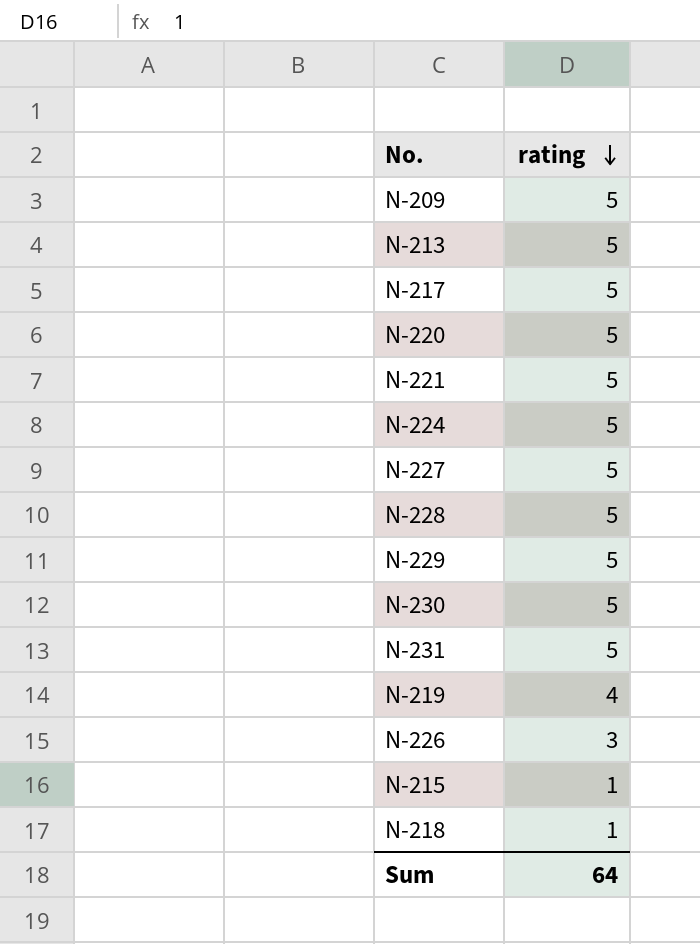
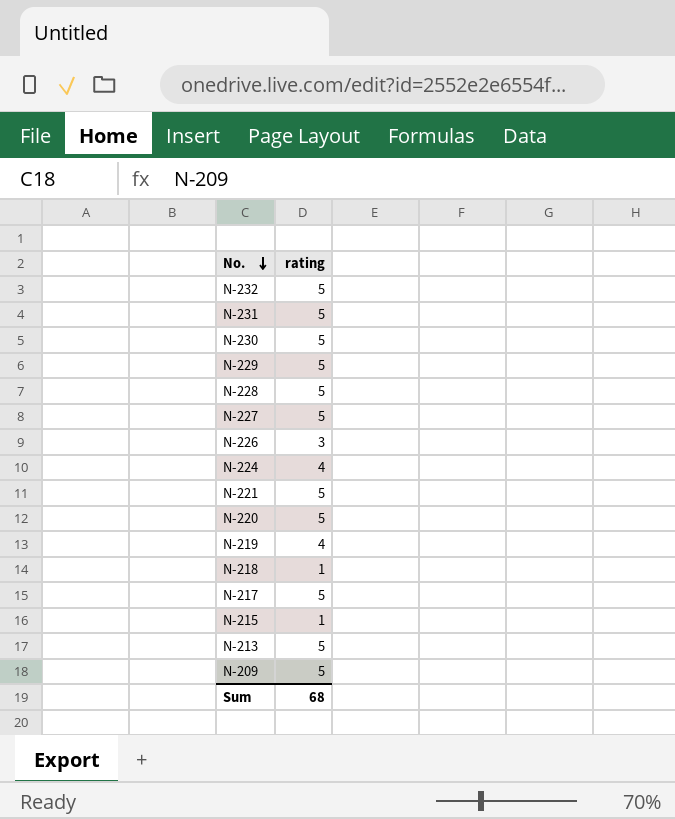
row order: rating descending -> No. descending
row N-232: none -> 5
N-224 | rating: 5 -> 4
Sum | rating: 64 -> 68

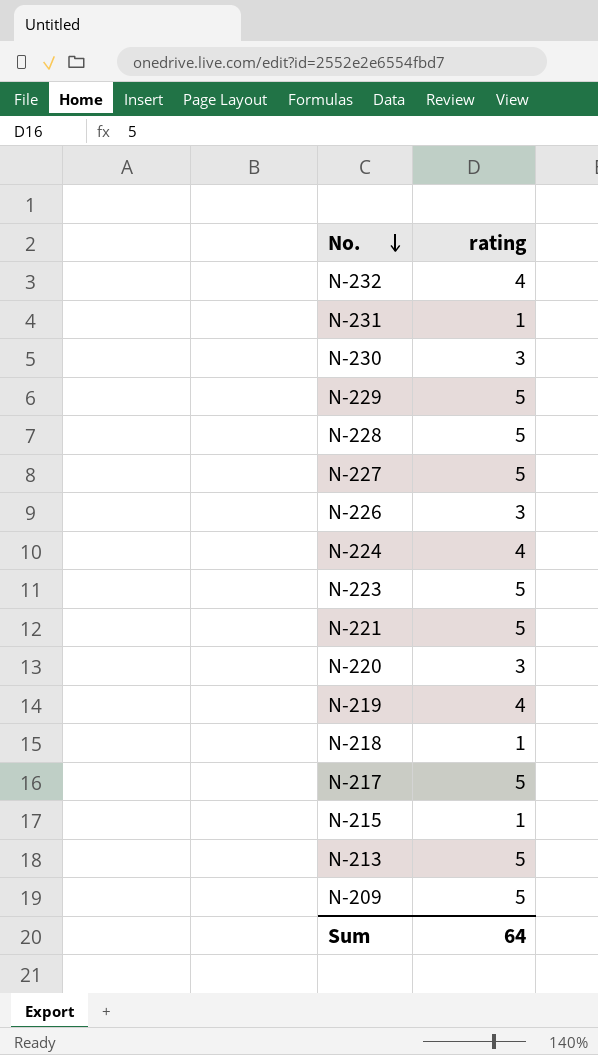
N-232 | rating: 5 -> 4
N-231 | rating: 5 -> 1
N-230 | rating: 5 -> 3
row N-223: none -> 5
N-220 | rating: 5 -> 3
Sum | rating: 68 -> 64

